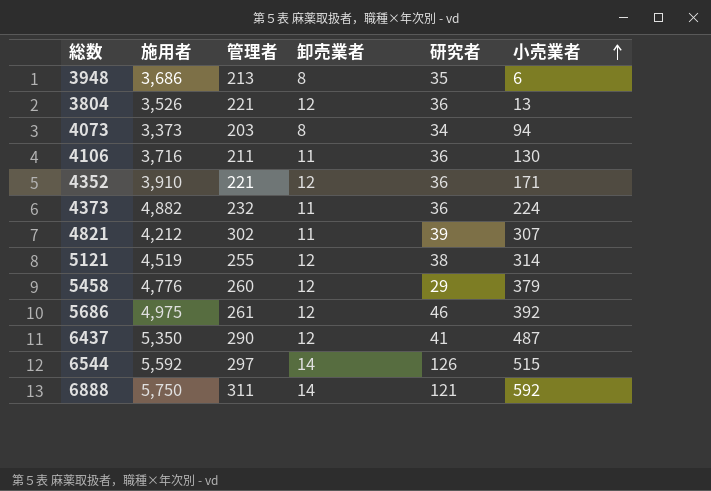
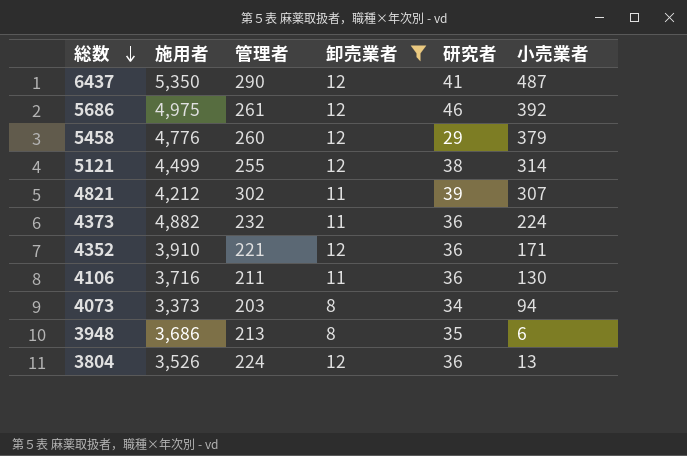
filter: none -> 卸売業者 != 14
row order: 小売業者 ascending -> 総数 descending
5121 | 施用者: 4,519 -> 4,499
3804 | 管理者: 221 -> 224

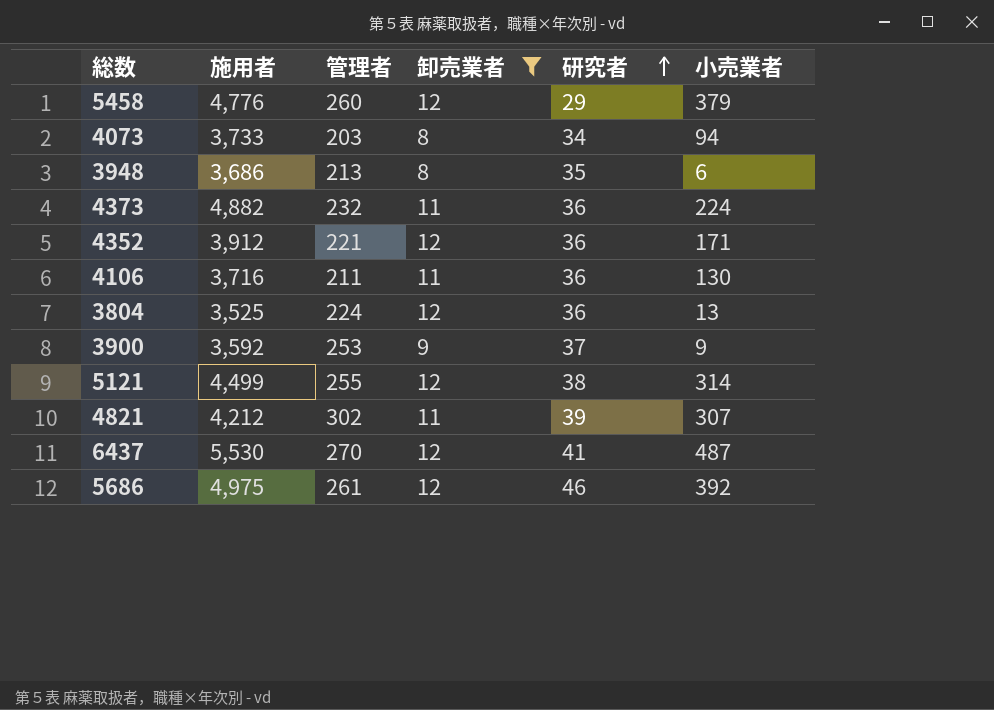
row order: 総数 descending -> 研究者 ascending
4073 | 施用者: 3,373 -> 3,733
4352 | 施用者: 3,910 -> 3,912
3804 | 施用者: 3,526 -> 3,525
row 3900: none -> 3,592 | 253 | 9 | 37 | 9
6437 | 施用者: 5,350 -> 5,530
6437 | 管理者: 290 -> 270

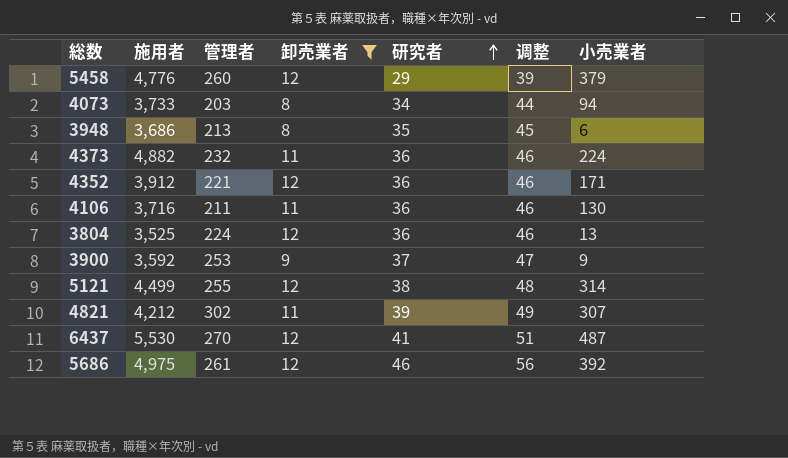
column 调整 | formula: none -> [研究者] + 10

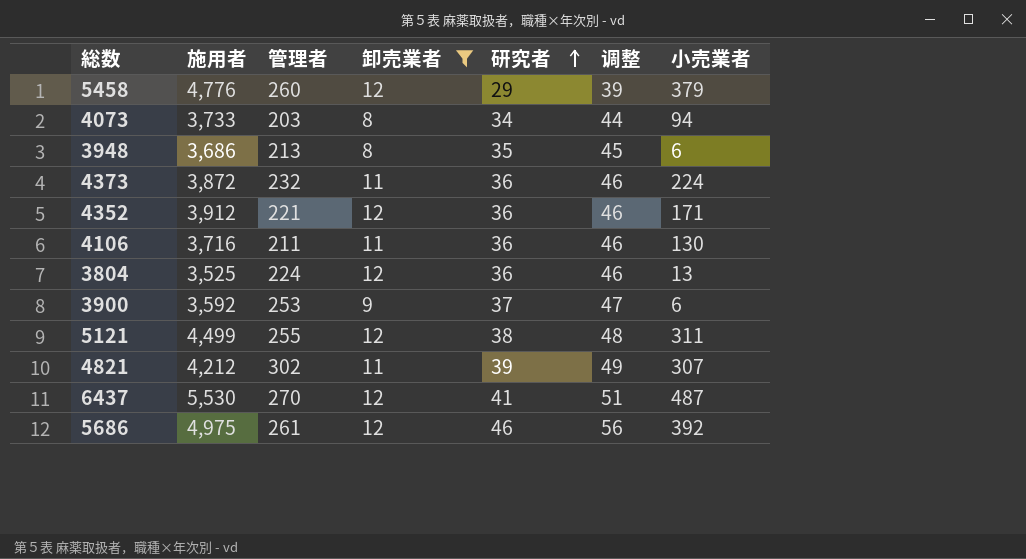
4373 | 施用者: 4,882 -> 3,872
3900 | 小売業者: 9 -> 6
5121 | 小売業者: 314 -> 311

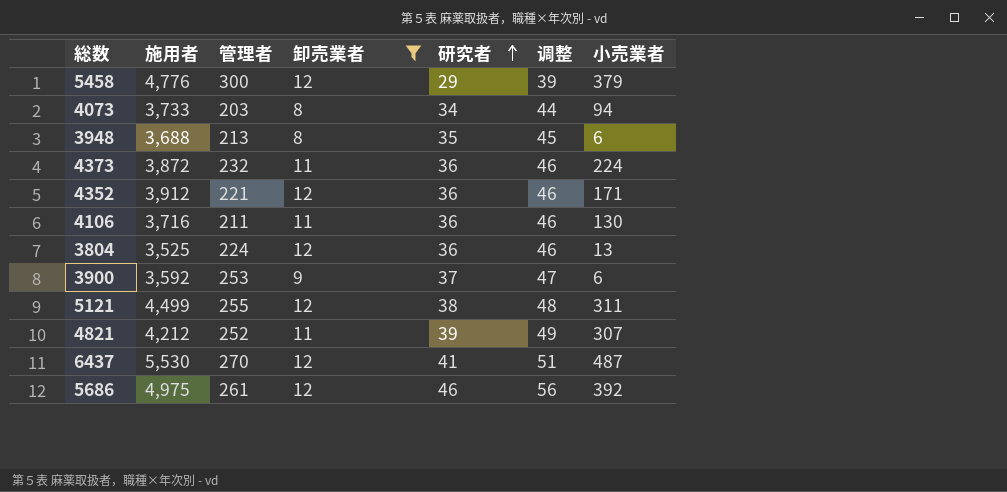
5458 | 管理者: 260 -> 300
3948 | 施用者: 3,686 -> 3,688
4821 | 管理者: 302 -> 252

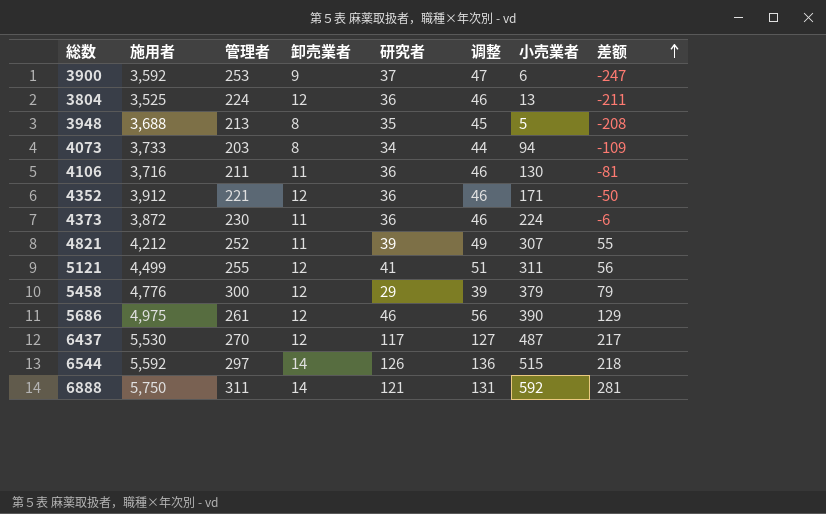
filter: 卸売業者 != 14 -> none
row order: 研究者 ascending -> 差额 ascending
column 差额 | formula: none -> [小売業者] - [管理者]
3948 | 小売業者: 6 -> 5
4373 | 管理者: 232 -> 230
5121 | 研究者: 38 -> 41
5121 | 调整: 48 -> 51
5686 | 小売業者: 392 -> 390
6437 | 研究者: 41 -> 117
6437 | 调整: 51 -> 127

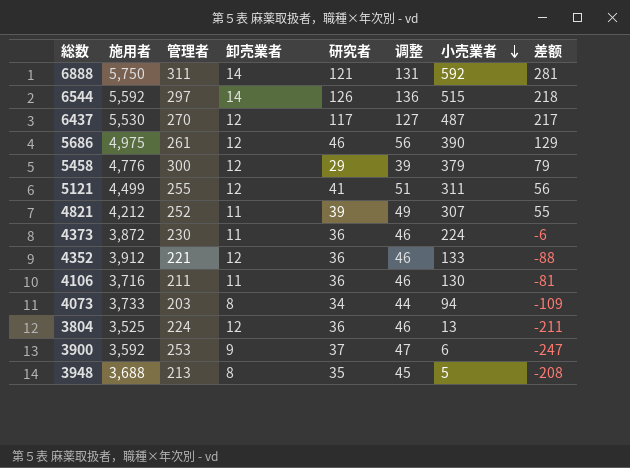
row order: 差额 ascending -> 小売業者 descending
4352 | 小売業者: 171 -> 133
4352 | 差额: -50 -> -88

